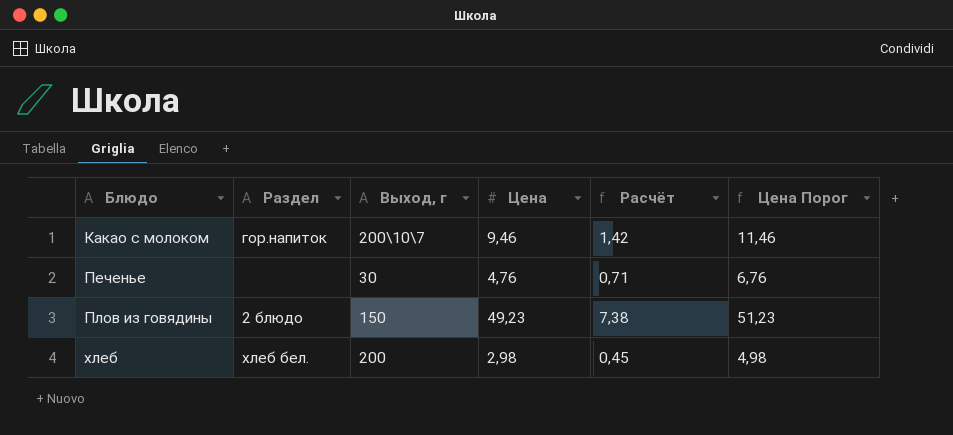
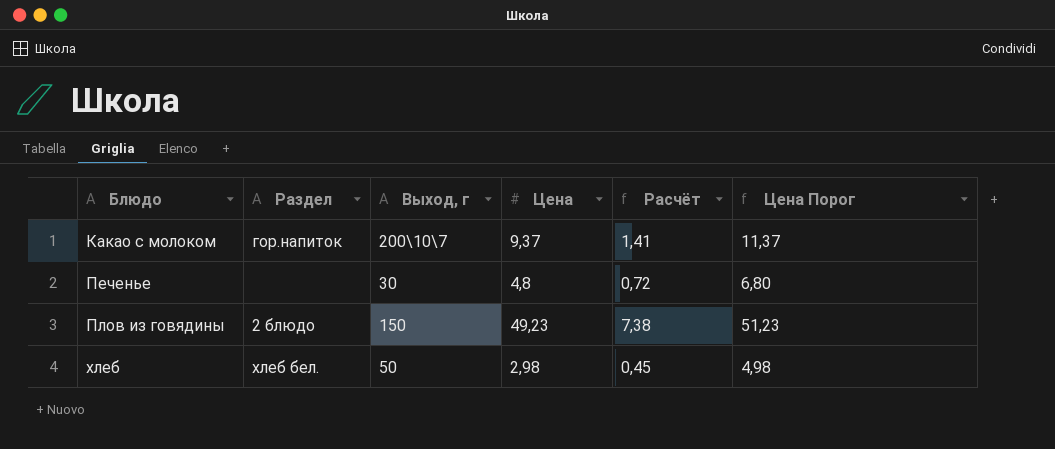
Какао с молоком | Цена: 9,46 -> 9,37
Какао с молоком | Расчёт: 1,42 -> 1,41
Какао с молоком | Цена Порог: 11,46 -> 11,37
Печенье | Цена: 4,76 -> 4,8
Печенье | Расчёт: 0,71 -> 0,72
Печенье | Цена Порог: 6,76 -> 6,80
хлеб | Выход, г: 200 -> 50

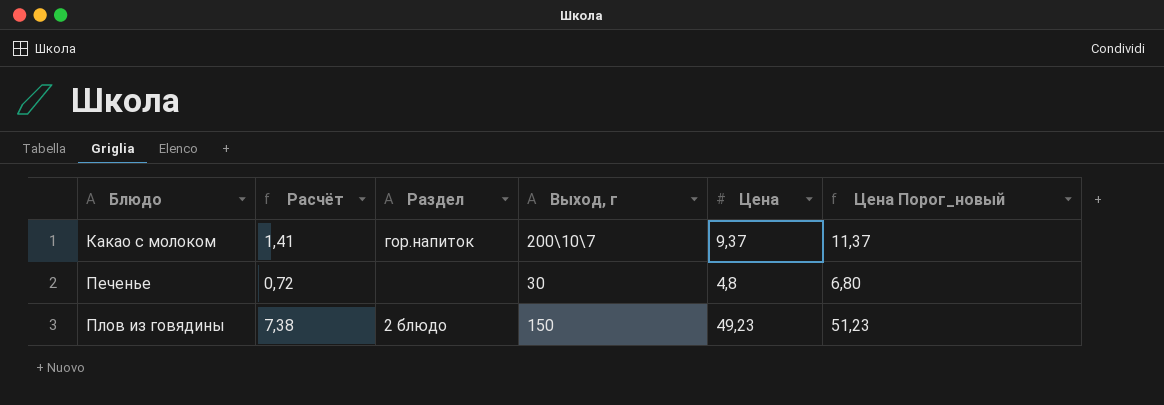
column Расчёт | position: 5 -> 2
column name: Цена Порог -> Цена Порог_новый
row хлеб: хлеб бел. | 50 | 2,98 | 0,45 | 4,98 -> none

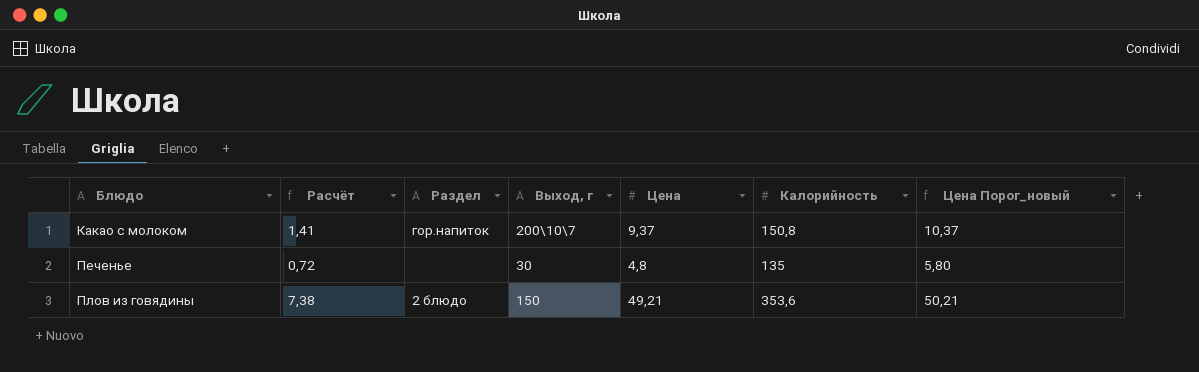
column Калорийность | position: none -> 6
column Цена Порог_новый | formula: [Цена] + 2 -> [Цена] + 1
Плов из говядины | Цена: 49,23 -> 49,21

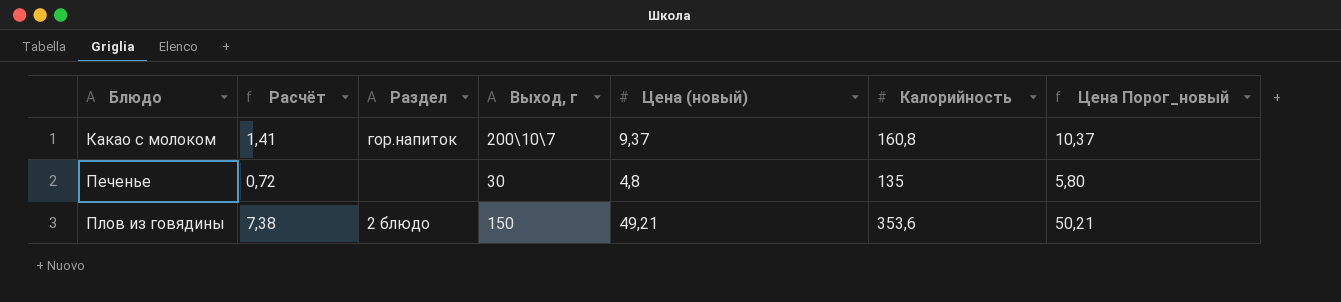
column name: Цена -> Цена (новый)
Какао с молоком | Калорийность: 150,8 -> 160,8

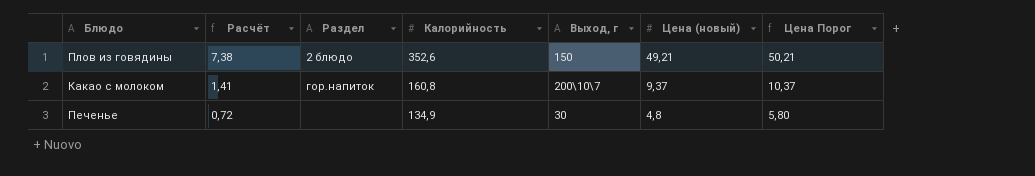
row order: Блюдо ascending -> Расчёт descending
column Калорийность | position: 6 -> 4
column name: Цена Порог_новый -> Цена Порог
Плов из говядины | Калорийность: 353,6 -> 352,6
Печенье | Калорийность: 135 -> 134,9

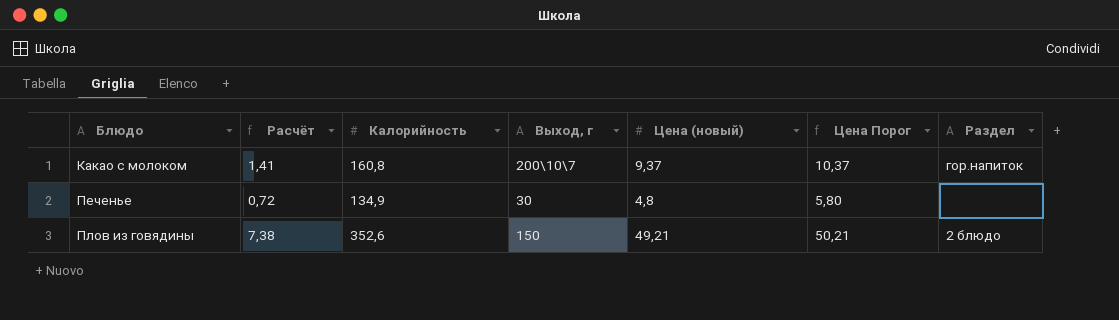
row order: Расчёт descending -> Блюдо ascending
column Раздел | position: 3 -> 7

